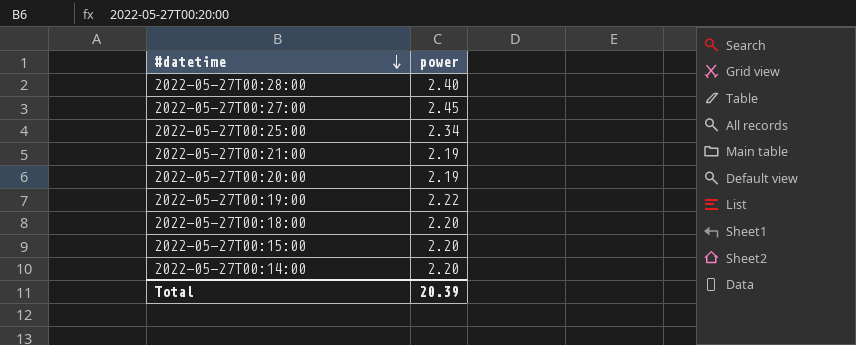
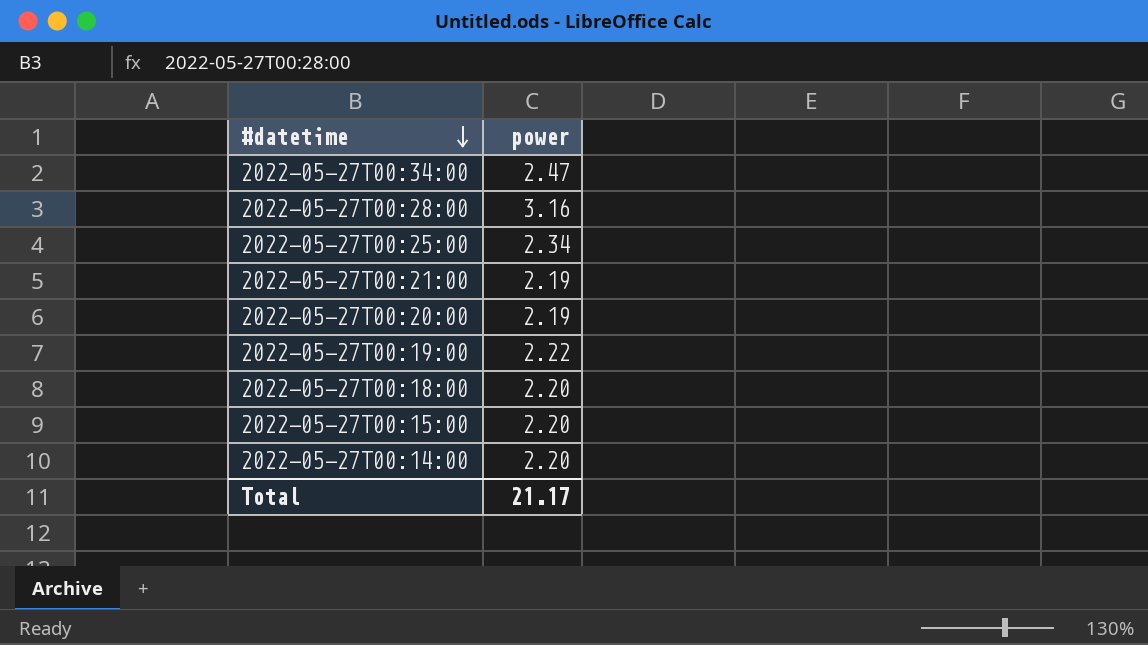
row 2022-05-27T00:27:00: 2.45 -> none
row 2022-05-27T00:34:00: none -> 2.47
2022-05-27T00:28:00 | power: 2.40 -> 3.16
Total | power: 20.39 -> 21.17

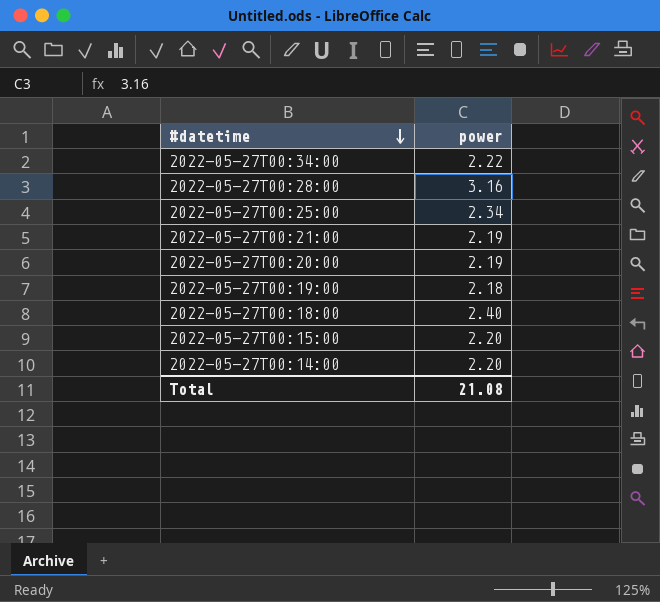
2022-05-27T00:34:00 | power: 2.47 -> 2.22
2022-05-27T00:19:00 | power: 2.22 -> 2.18
2022-05-27T00:18:00 | power: 2.20 -> 2.40
Total | power: 21.17 -> 21.08

